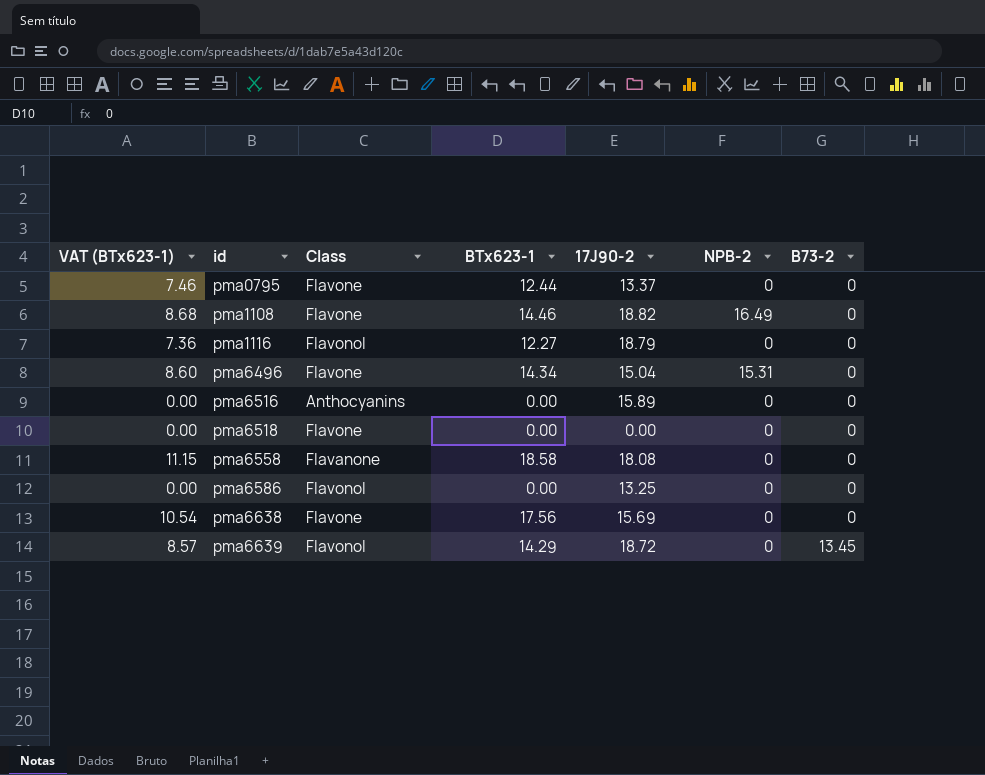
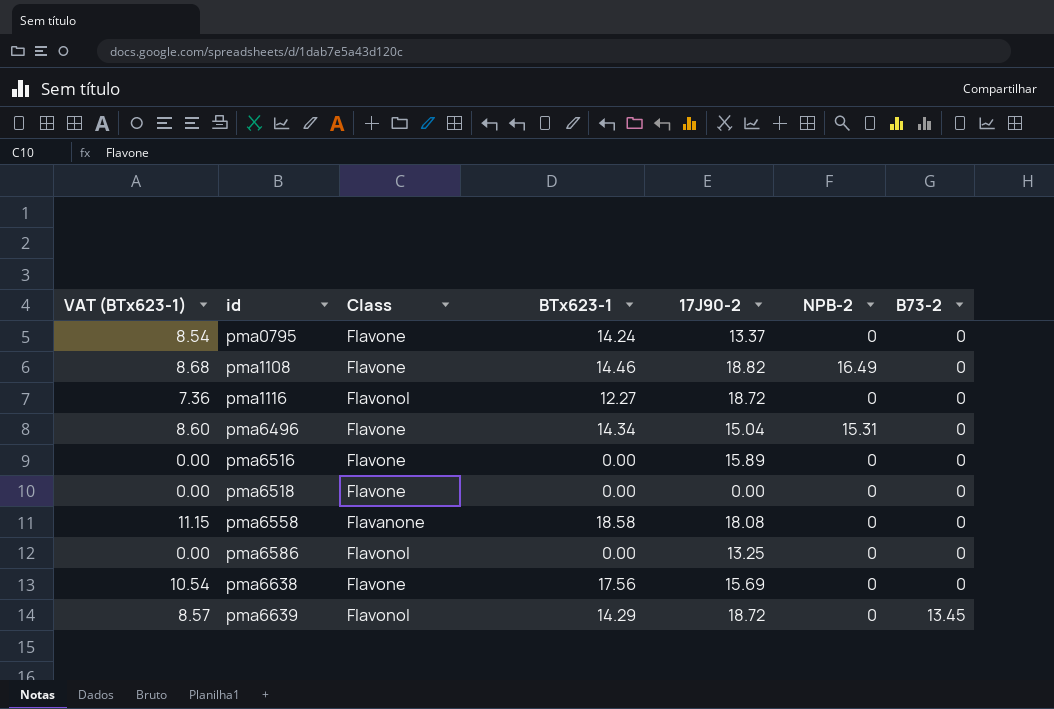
pma0795 | VAT (BTx623-1): 7.46 -> 8.54
pma0795 | BTx623-1: 12.44 -> 14.24
pma1116 | 17J90-2: 18.79 -> 18.72
pma6516 | Class: Anthocyanins -> Flavone

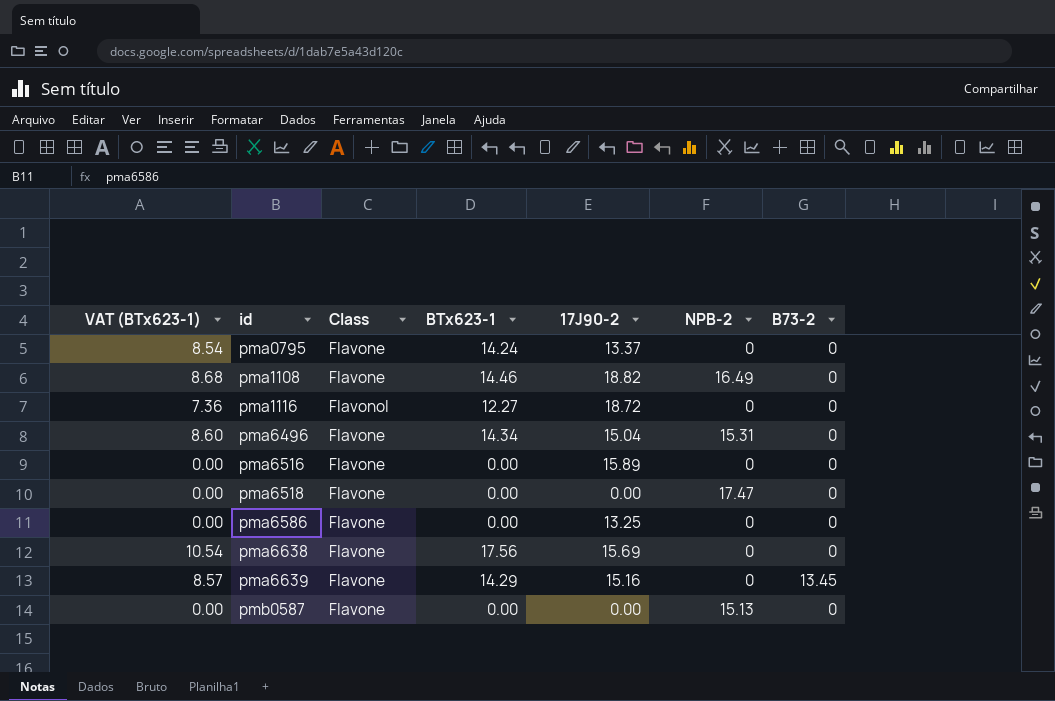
row pma6558: 11.15 | Flavanone | 18.58 | 18.08 | 0 | 0 -> none
pma6518 | NPB-2: 0 -> 17.47
pma6586 | Class: Flavonol -> Flavone
pma6639 | Class: Flavonol -> Flavone
pma6639 | 17J90-2: 18.72 -> 15.16
row pmb0587: none -> 0.00 | Flavone | 0.00 | 0.00 | 15.13 | 0

